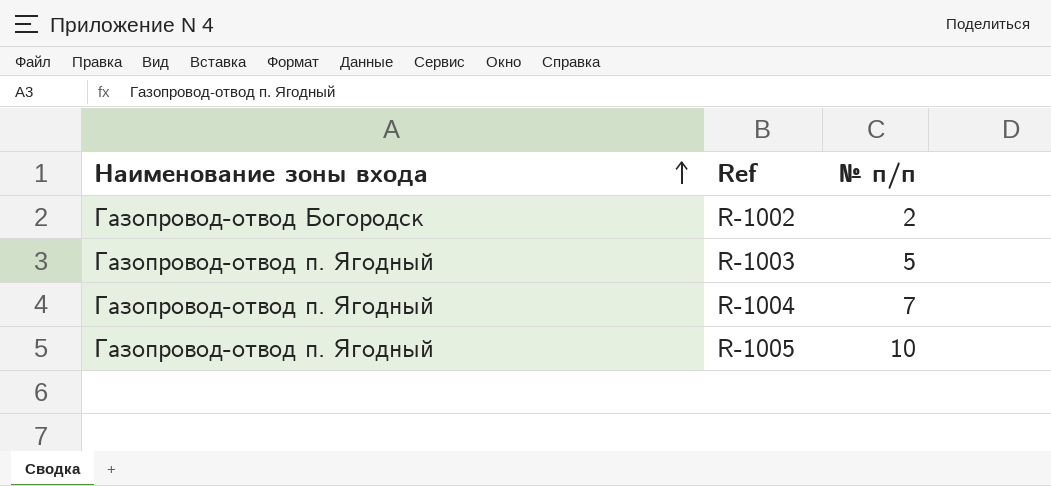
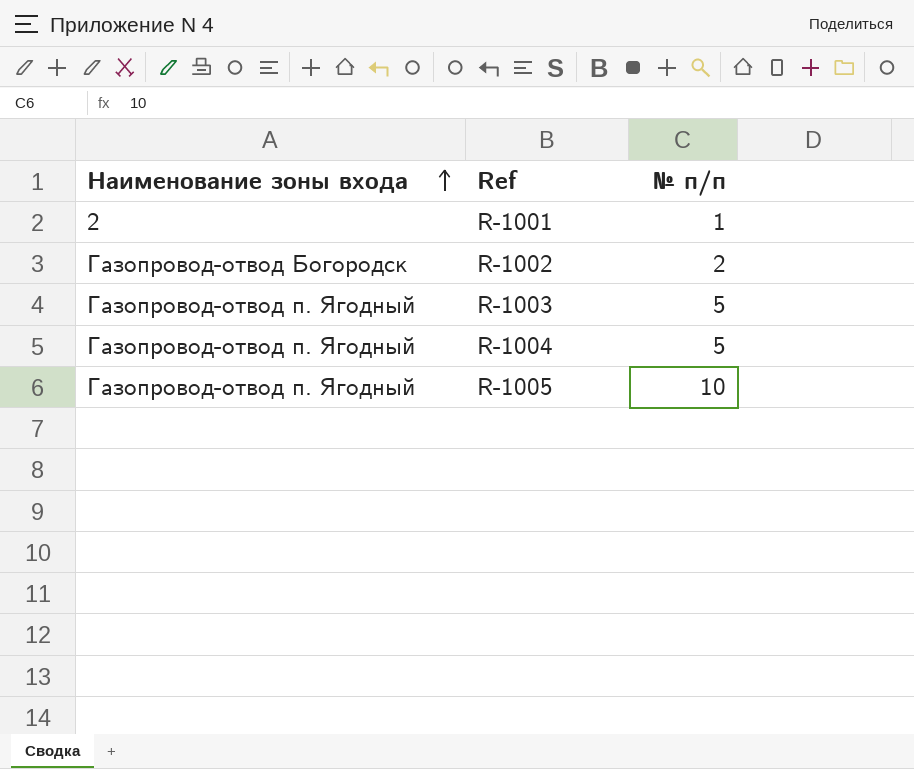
row R-1001: none -> 2 | 1
R-1004 | № п/п: 7 -> 5

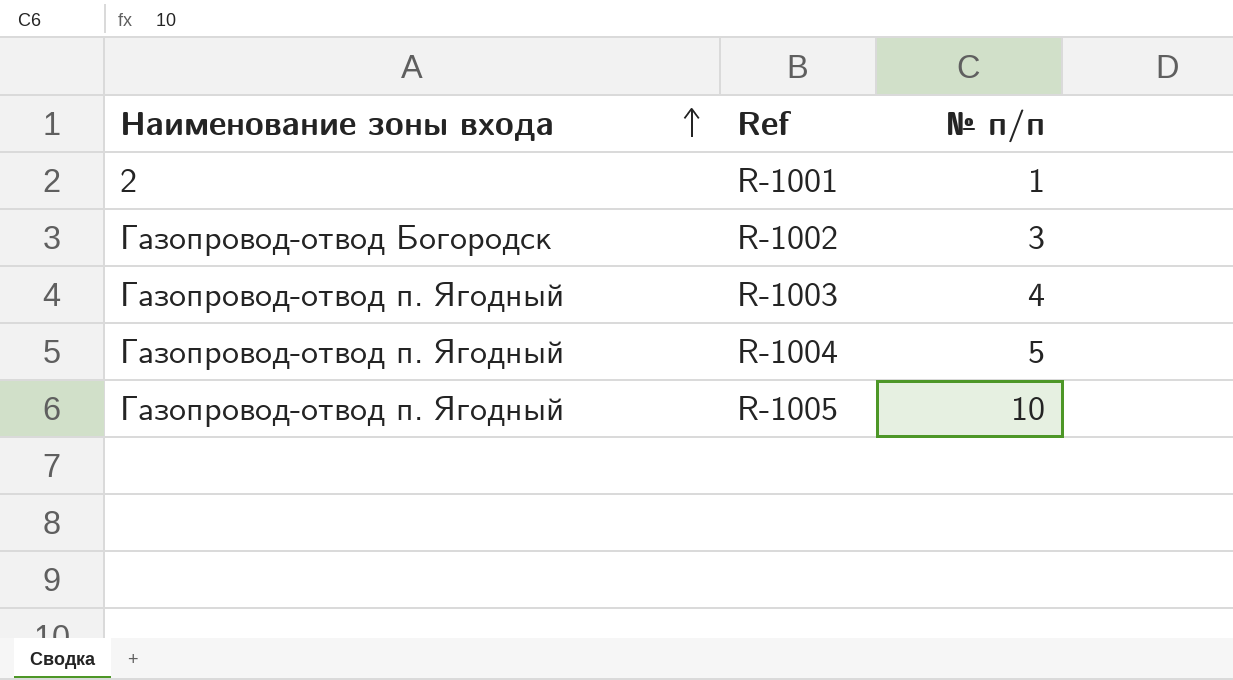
R-1002 | № п/п: 2 -> 3
R-1003 | № п/п: 5 -> 4

